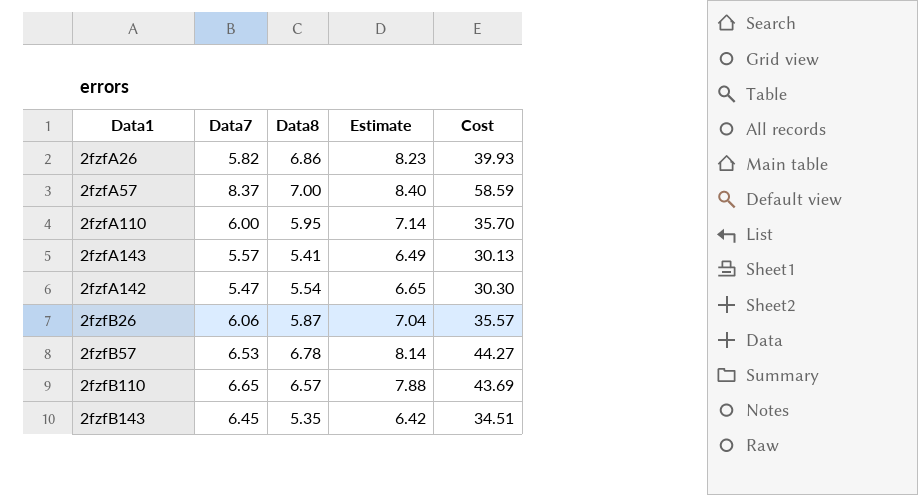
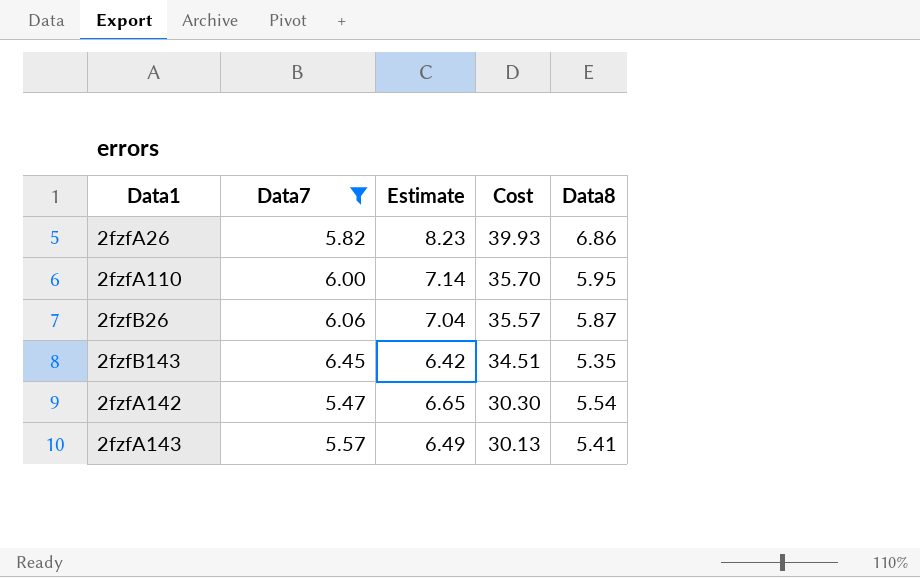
filter: none -> Data7 <= 6.45
row order: none -> Cost descending
column Data8 | position: 3 -> 5

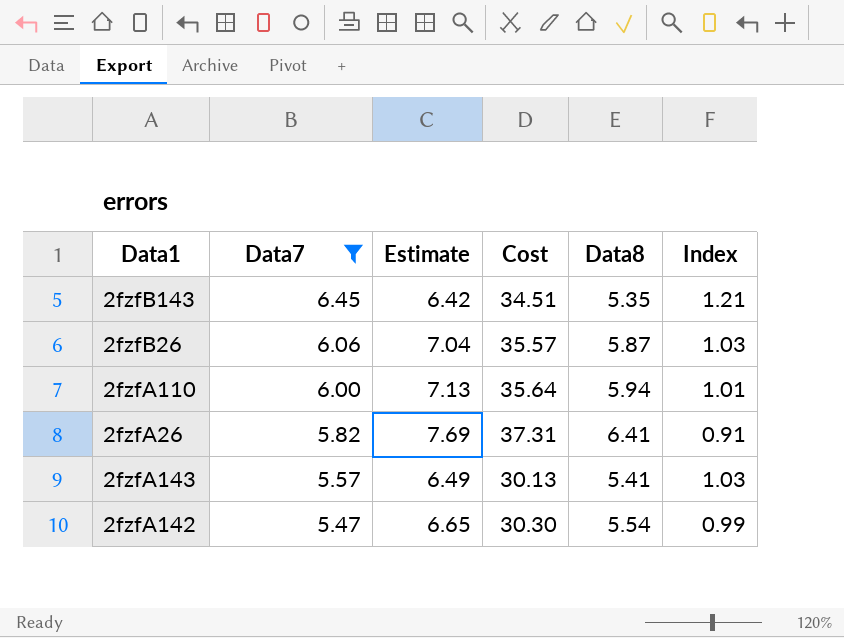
row order: Cost descending -> Data7 descending
column Index | formula: none -> [Data7] / [Data8]
2fzfA110 | Estimate: 7.14 -> 7.13
2fzfA110 | Cost: 35.70 -> 35.64
2fzfA110 | Data8: 5.95 -> 5.94
2fzfA26 | Estimate: 8.23 -> 7.69
2fzfA26 | Cost: 39.93 -> 37.31
2fzfA26 | Data8: 6.86 -> 6.41

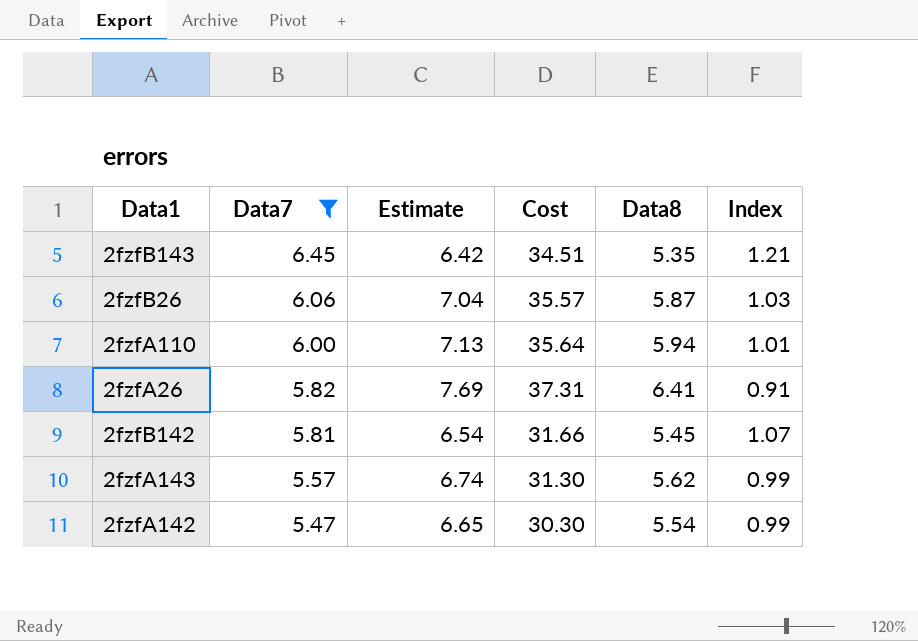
row 2fzfB142: none -> 5.81 | 6.54 | 31.66 | 5.45 | 1.07
2fzfA143 | Estimate: 6.49 -> 6.74
2fzfA143 | Cost: 30.13 -> 31.30
2fzfA143 | Data8: 5.41 -> 5.62
2fzfA143 | Index: 1.03 -> 0.99

